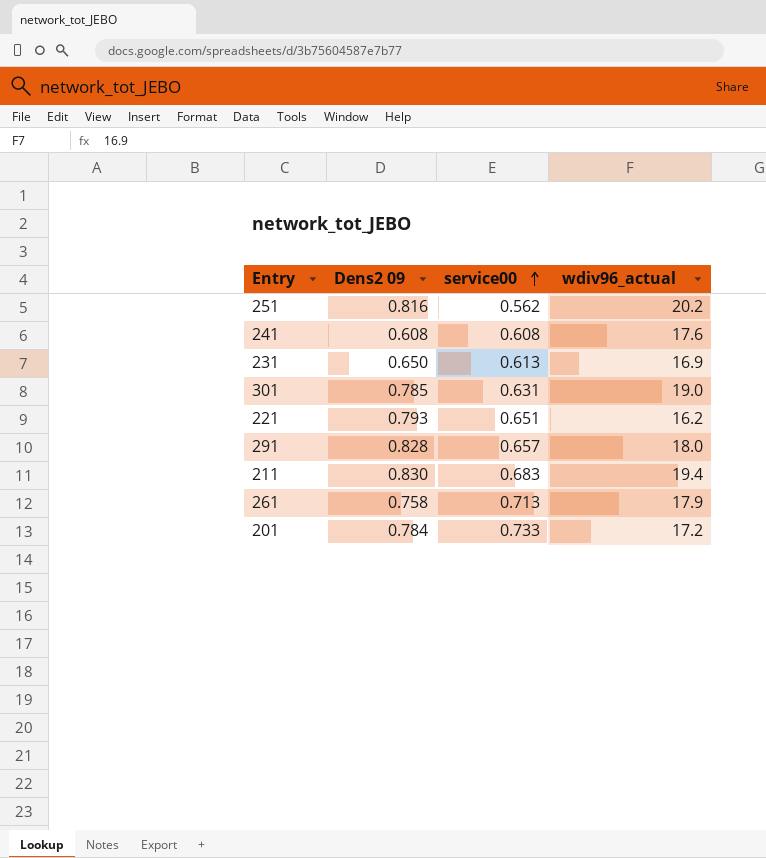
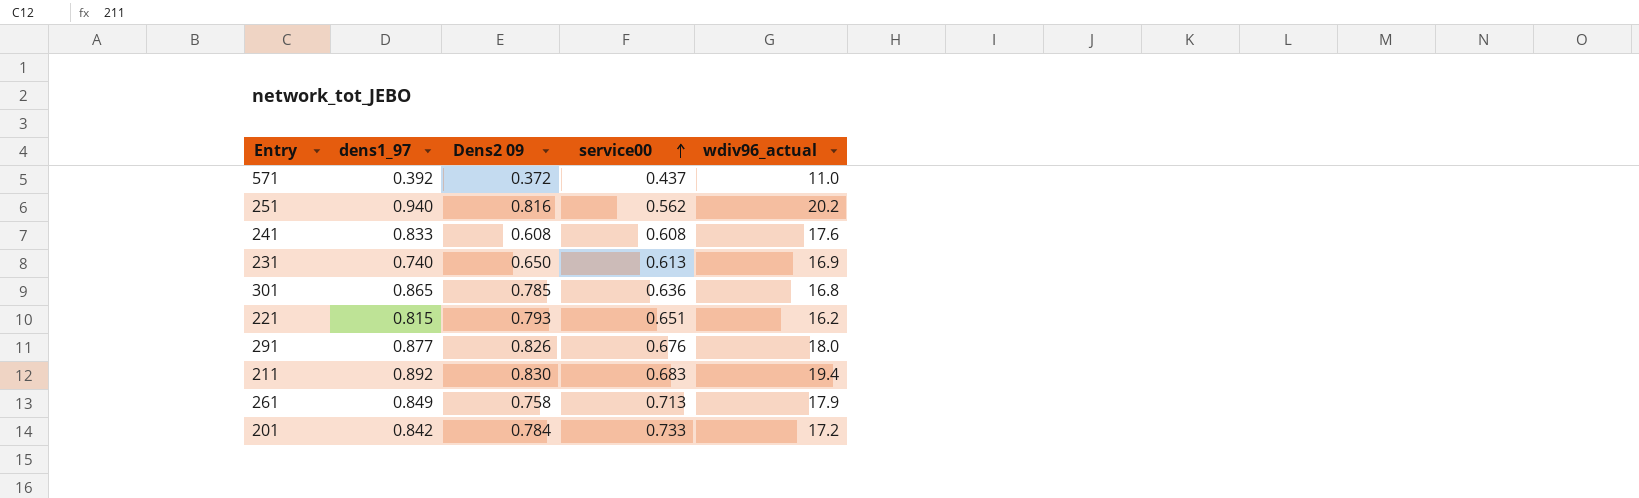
column dens1_97 | position: none -> 2
row 571: none -> 0.392 | 0.372 | 0.437 | 11.0
301 | service00: 0.631 -> 0.636
301 | wdiv96_actual: 19.0 -> 16.8
291 | Dens2 09: 0.828 -> 0.826
291 | service00: 0.657 -> 0.676

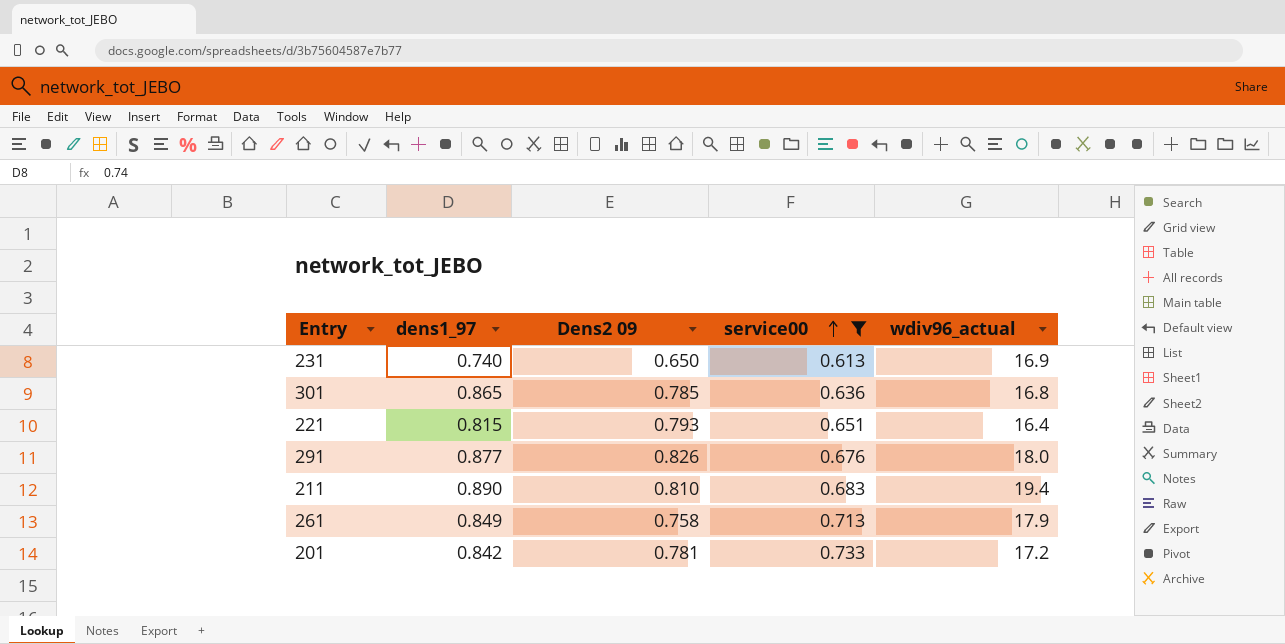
filter: none -> service00 >= 0.613
221 | wdiv96_actual: 16.2 -> 16.4
211 | dens1_97: 0.892 -> 0.890
211 | Dens2 09: 0.830 -> 0.810
201 | Dens2 09: 0.784 -> 0.781

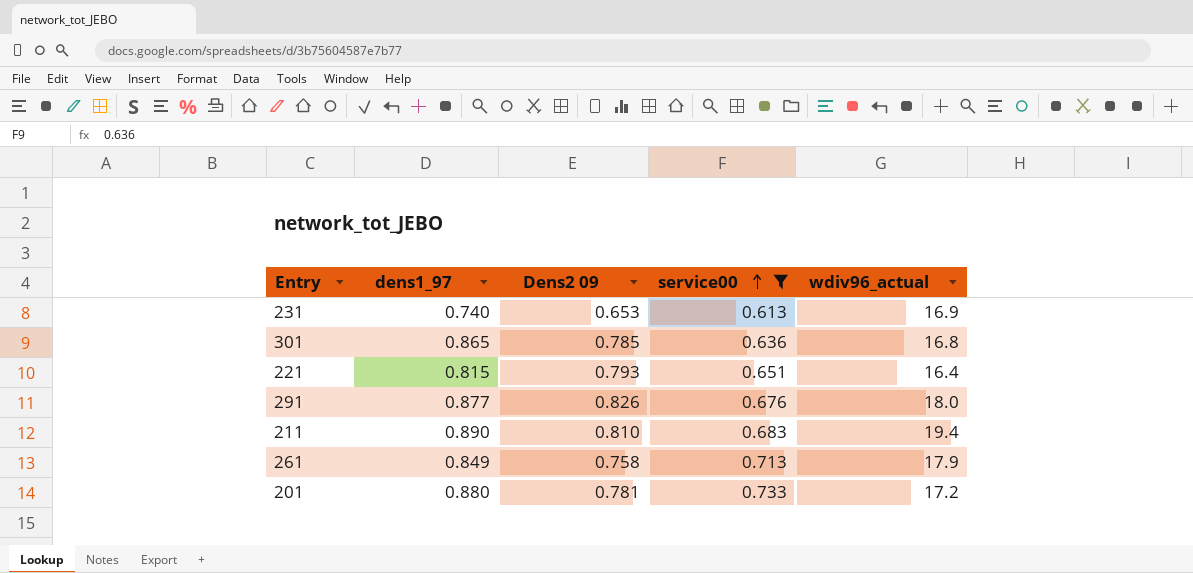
231 | Dens2 09: 0.650 -> 0.653
201 | dens1_97: 0.842 -> 0.880

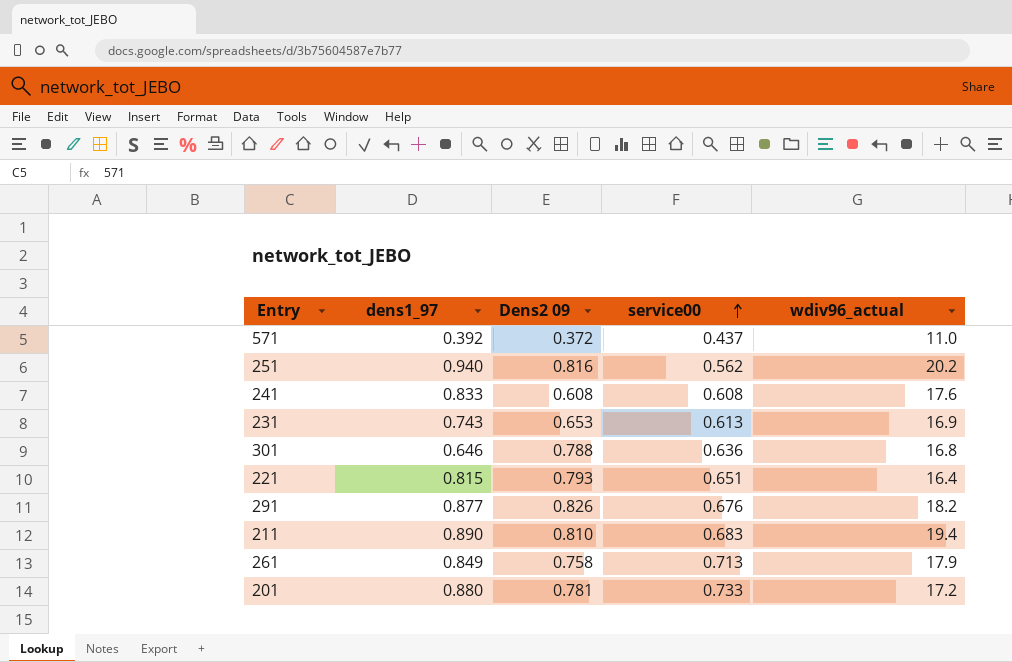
filter: service00 >= 0.613 -> none
231 | dens1_97: 0.740 -> 0.743
301 | dens1_97: 0.865 -> 0.646
301 | Dens2 09: 0.785 -> 0.788
291 | wdiv96_actual: 18.0 -> 18.2

